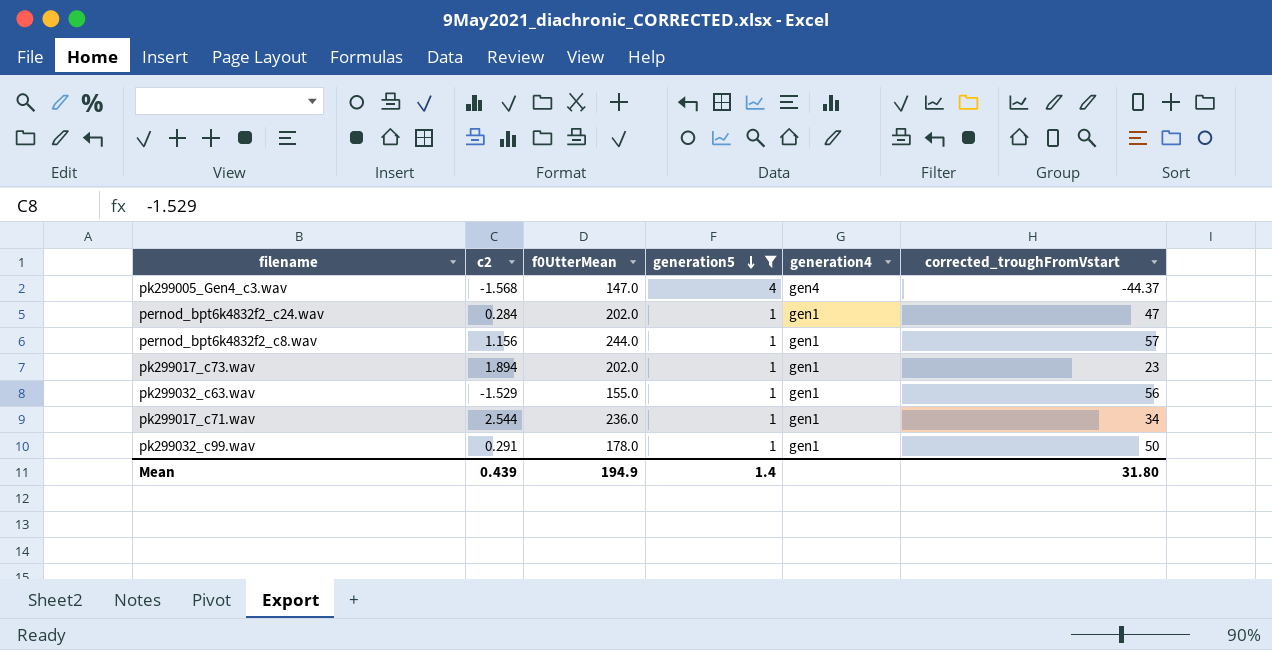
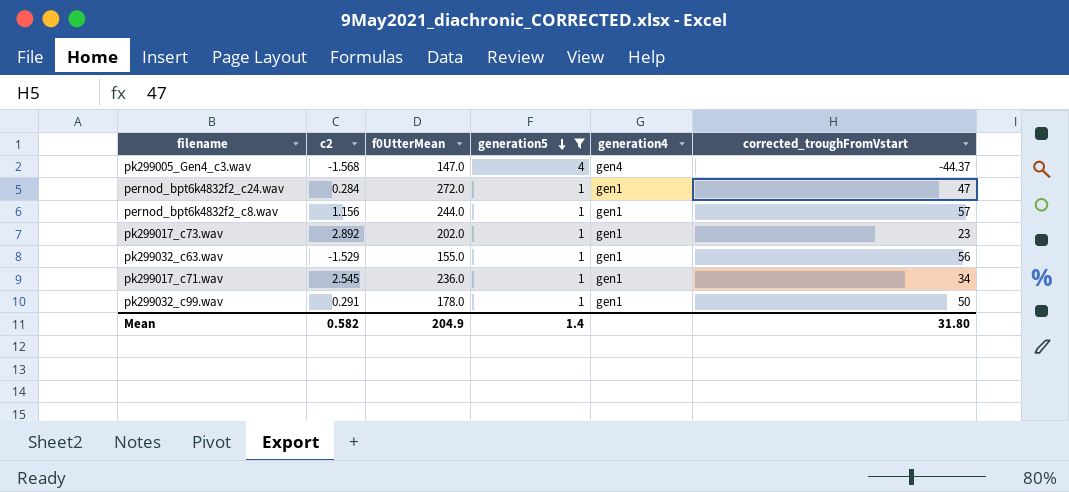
pernod_bpt6k4832f2_c24.wav | f0UtterMean: 202.0 -> 272.0
pk299017_c73.wav | c2: 1.894 -> 2.892
pk299017_c71.wav | c2: 2.544 -> 2.545
Mean | c2: 0.439 -> 0.582
Mean | f0UtterMean: 194.9 -> 204.9

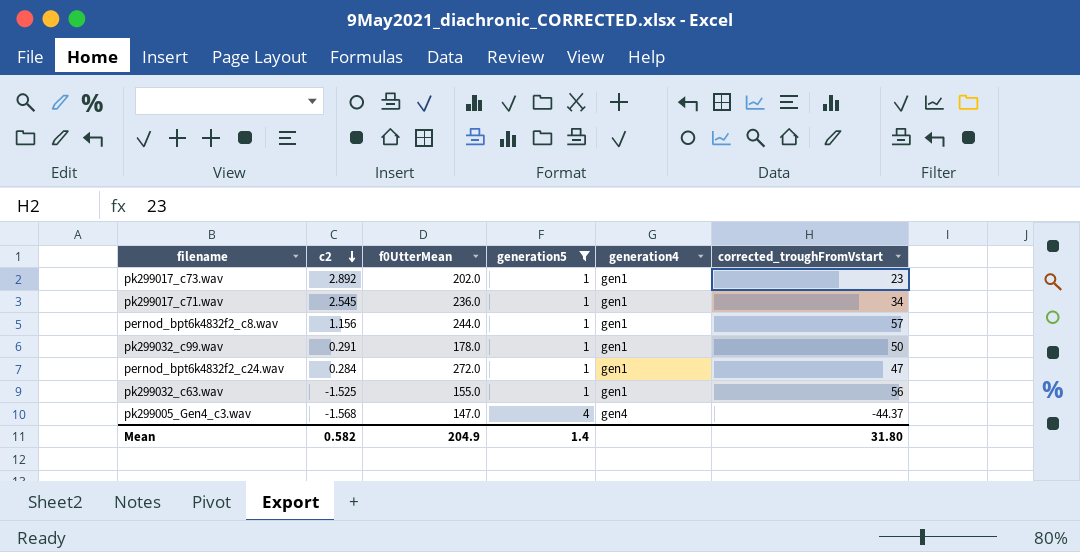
row order: generation5 descending -> c2 descending
pk299032_c63.wav | c2: -1.529 -> -1.525

